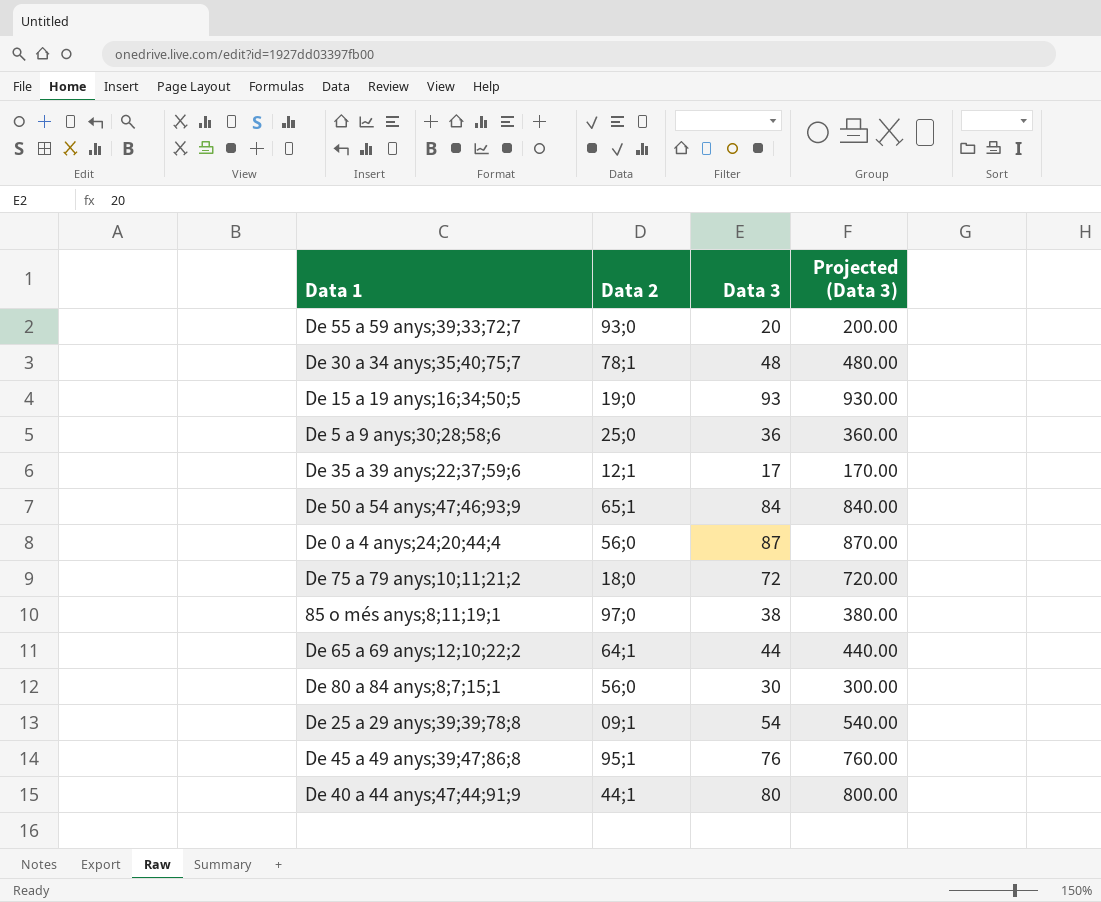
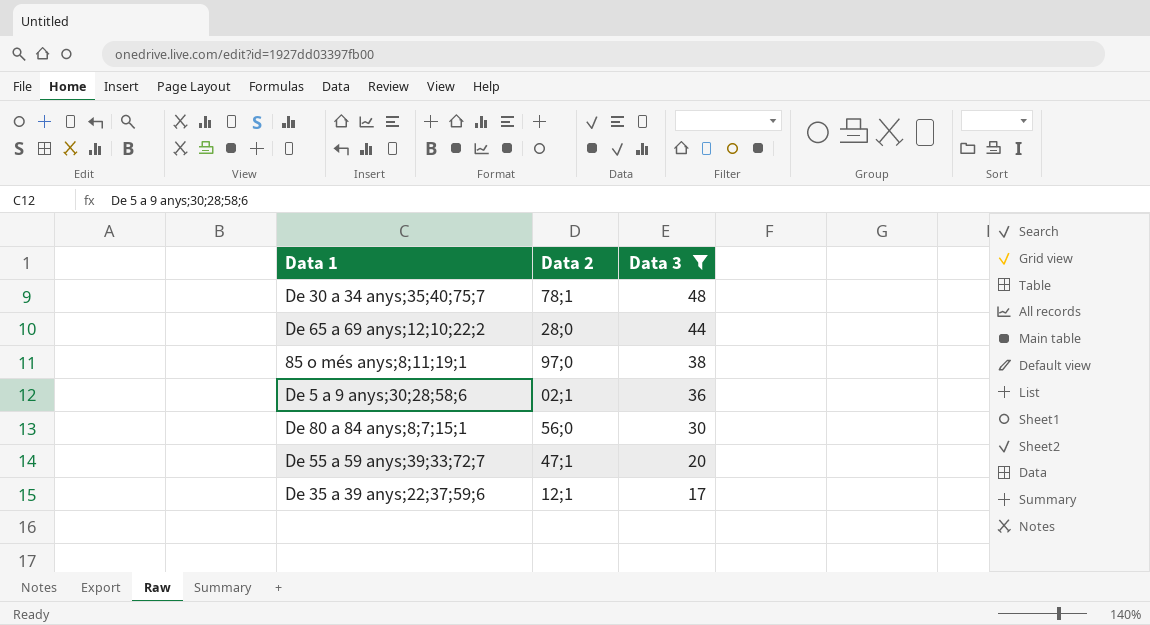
filter: none -> Data 3 <= 48
row order: none -> Data 3 descending
column Projected (Data 3) | formula: [Data 3] * 10 -> none
De 65 a 69 anys;12;10;22;2 | Data 2: 64;1 -> 28;0
De 5 a 9 anys;30;28;58;6 | Data 2: 25;0 -> 02;1
De 55 a 59 anys;39;33;72;7 | Data 2: 93;0 -> 47;1

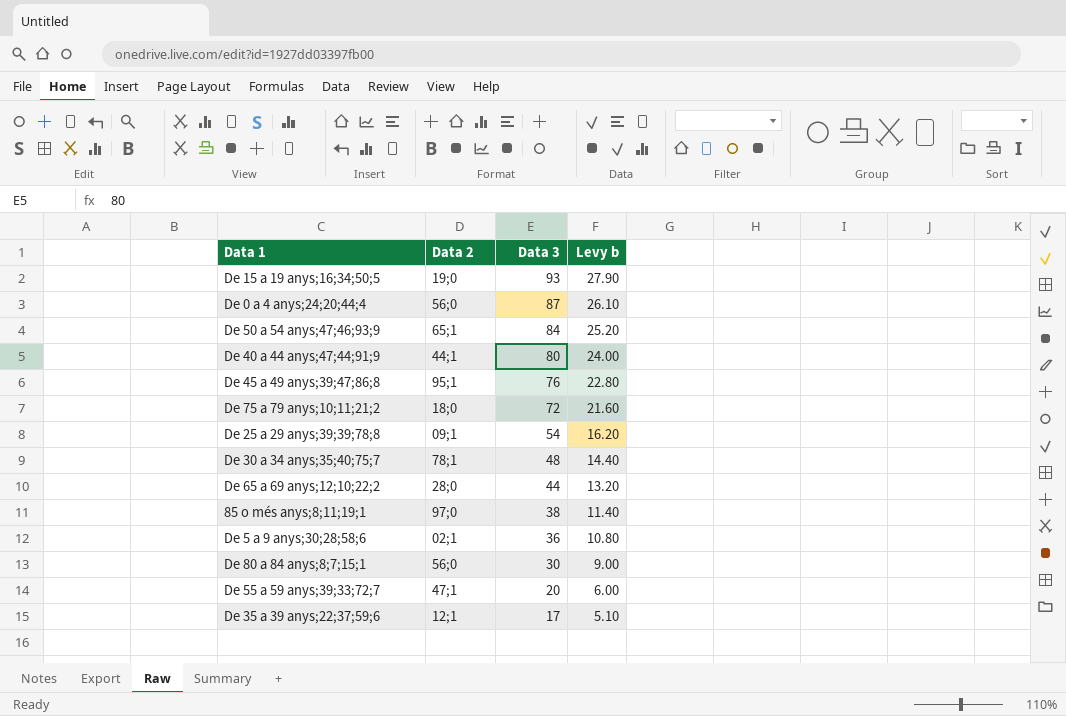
filter: Data 3 <= 48 -> none
column Levy b | formula: none -> [Data 3] * 0.3

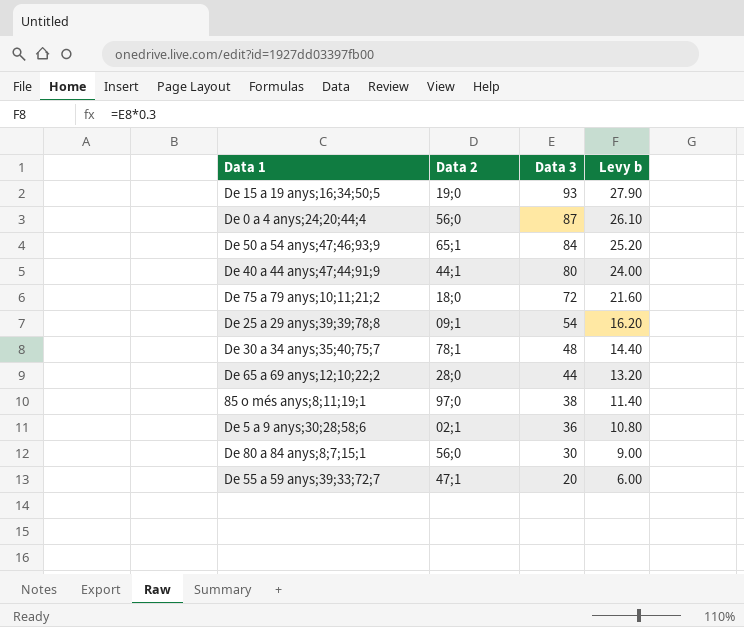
row De 45 a 49 anys;39;47;86;8: 95;1 | 76 | 22.80 -> none
row De 35 a 39 anys;22;37;59;6: 12;1 | 17 | 5.10 -> none

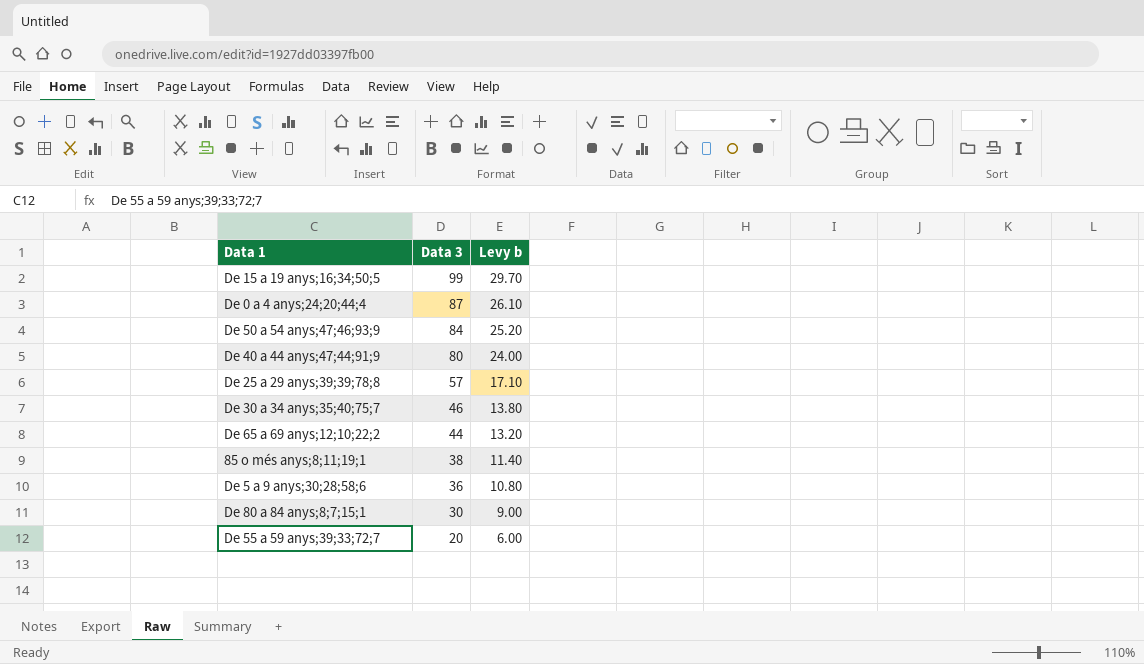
column Data 2 | position: 2 -> none
row De 75 a 79 anys;10;11;21;2: 18;0 | 72 | 21.60 -> none
De 15 a 19 anys;16;34;50;5 | Data 3: 93 -> 99
De 15 a 19 anys;16;34;50;5 | Levy b: 27.90 -> 29.70
De 25 a 29 anys;39;39;78;8 | Data 3: 54 -> 57
De 25 a 29 anys;39;39;78;8 | Levy b: 16.20 -> 17.10
De 30 a 34 anys;35;40;75;7 | Data 3: 48 -> 46
De 30 a 34 anys;35;40;75;7 | Levy b: 14.40 -> 13.80

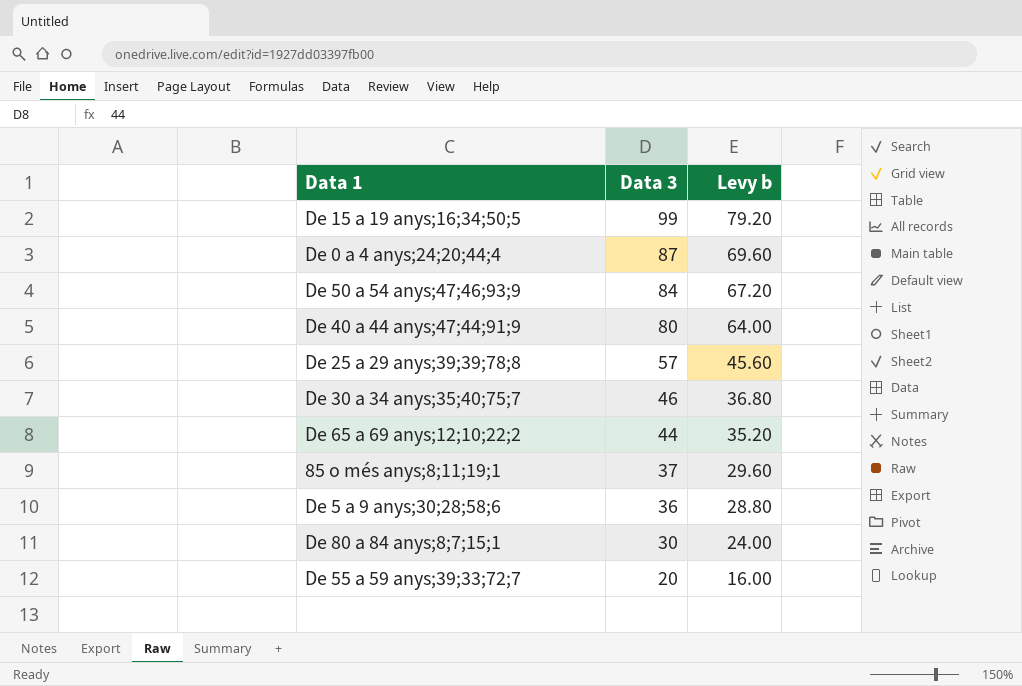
column Levy b | formula: [Data 3] * 0.3 -> [Data 3] * 0.8
85 o més anys;8;11;19;1 | Data 3: 38 -> 37

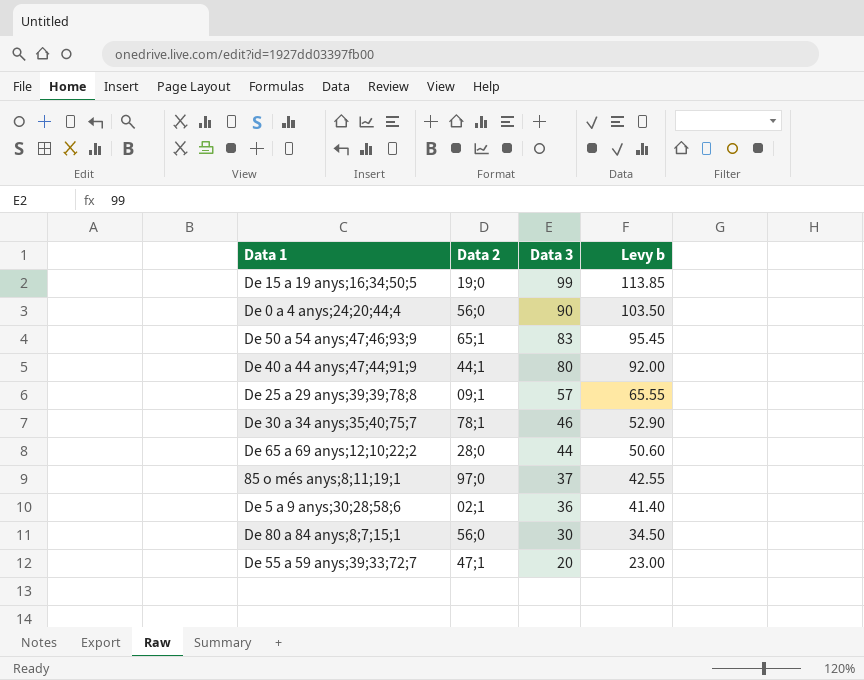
column Data 2 | position: none -> 2
column Levy b | formula: [Data 3] * 0.8 -> [Data 3] * 1.15
De 0 a 4 anys;24;20;44;4 | Data 3: 87 -> 90
De 50 a 54 anys;47;46;93;9 | Data 3: 84 -> 83

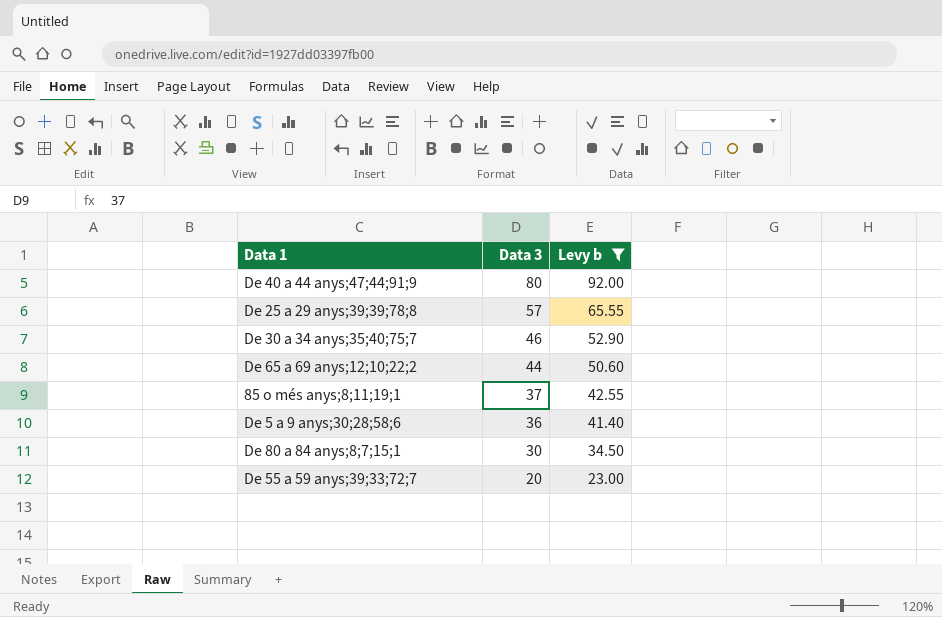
filter: none -> Levy b <= 92.00
column Data 2 | position: 2 -> none

